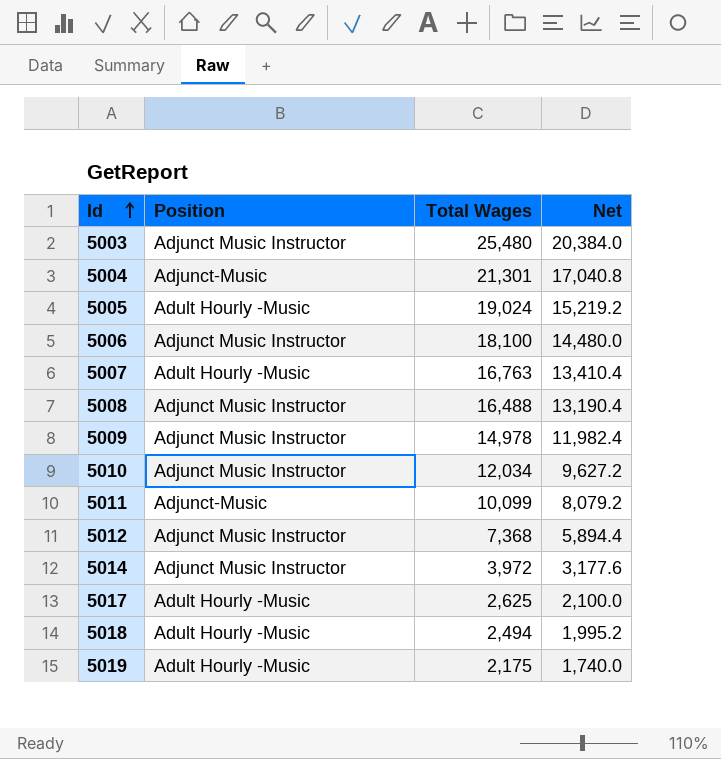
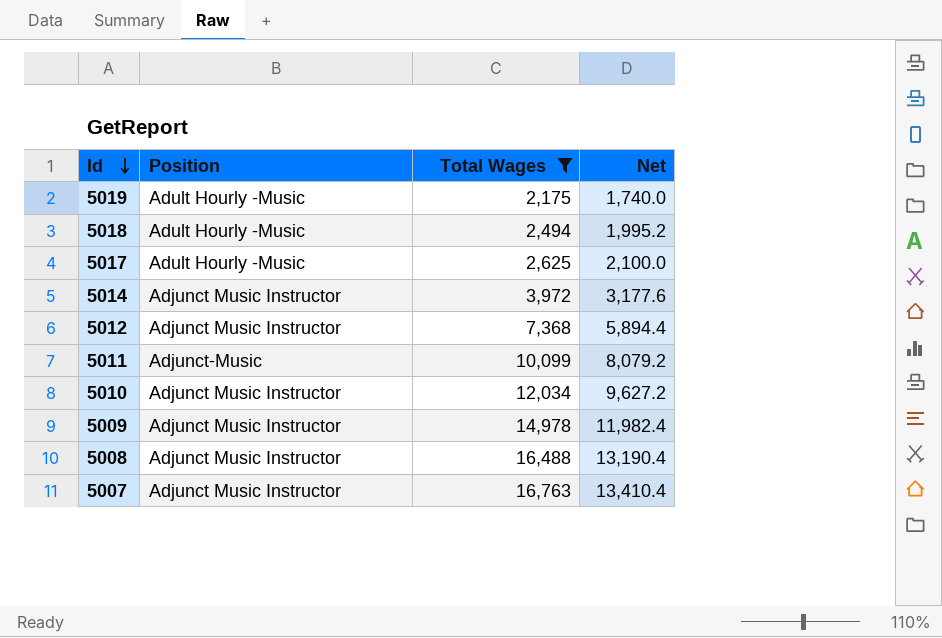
filter: none -> Total Wages <= 16,763
row order: Id ascending -> Id descending
5007 | Position: Adult Hourly -Music -> Adjunct Music Instructor

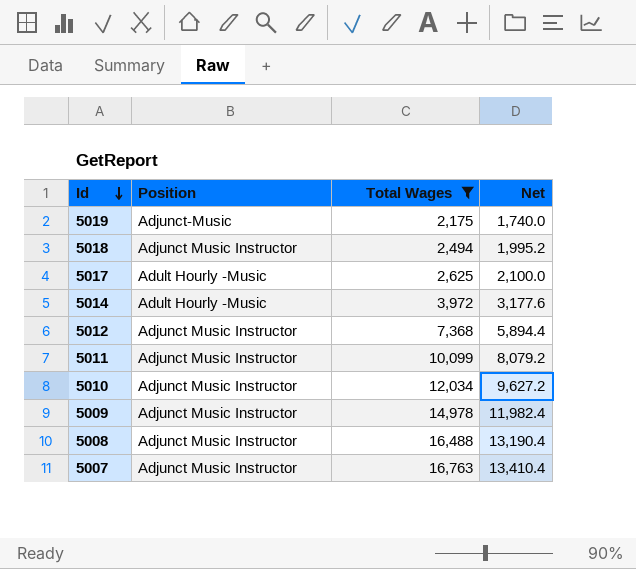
5019 | Position: Adult Hourly -Music -> Adjunct-Music
5018 | Position: Adult Hourly -Music -> Adjunct Music Instructor
5014 | Position: Adjunct Music Instructor -> Adult Hourly -Music
5011 | Position: Adjunct-Music -> Adjunct Music Instructor

